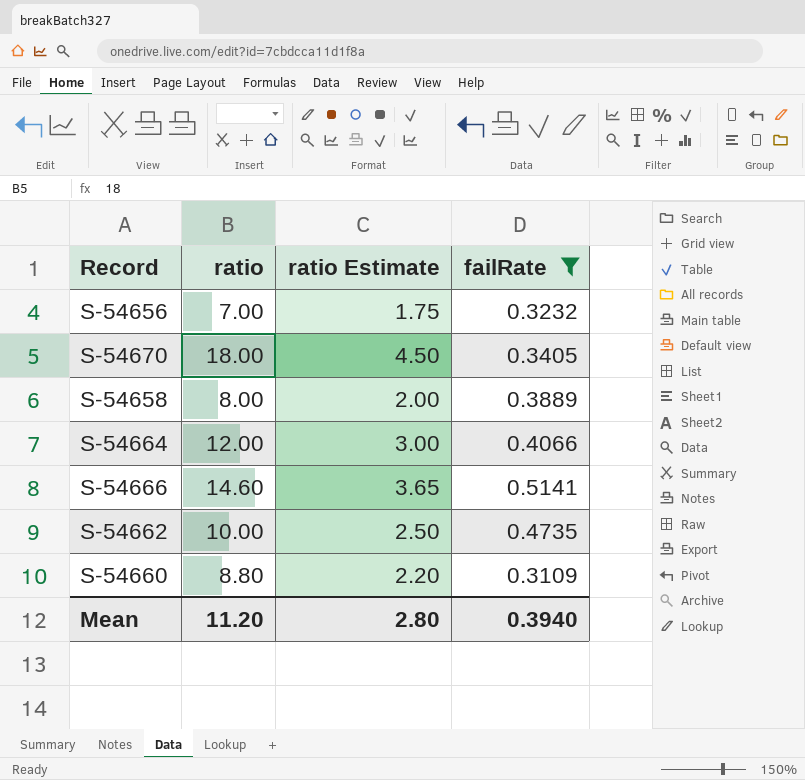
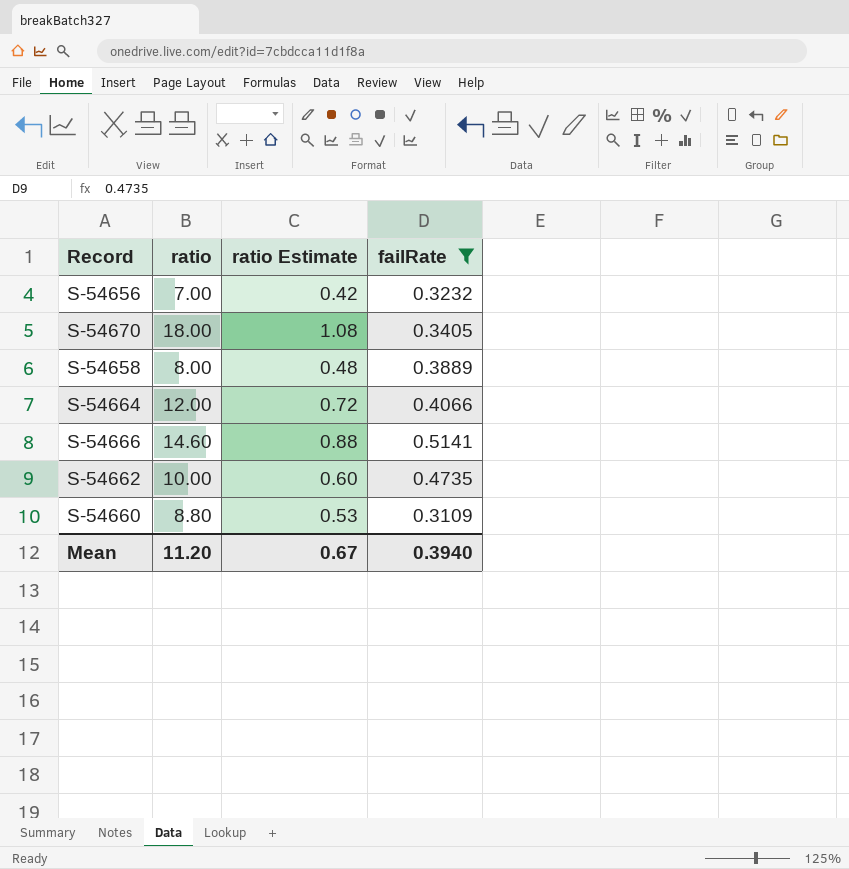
column ratio Estimate | formula: [ratio] * 0.25 -> [ratio] * 0.06
Mean | ratio Estimate: 2.80 -> 0.67

